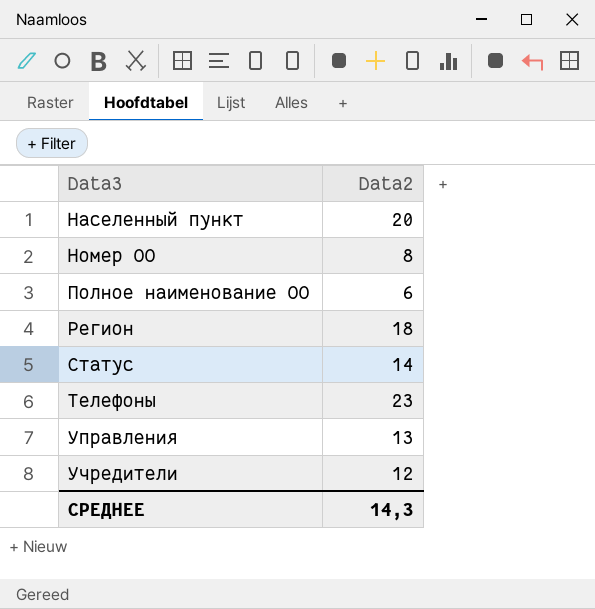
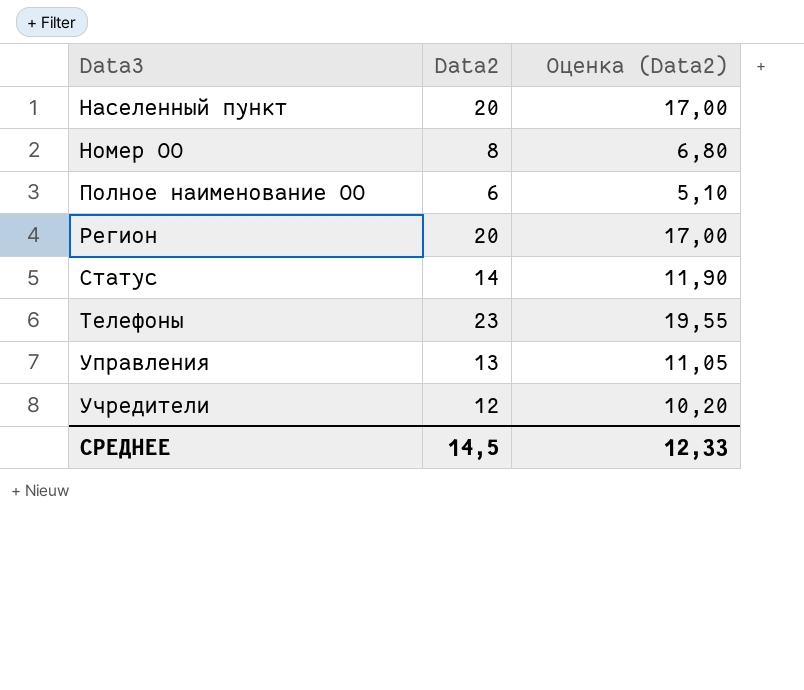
column Оценка (Data2) | formula: none -> [Data2] * 0,85
Регион | Data2: 18 -> 20
СРЕДНЕЕ | Data2: 14,3 -> 14,5

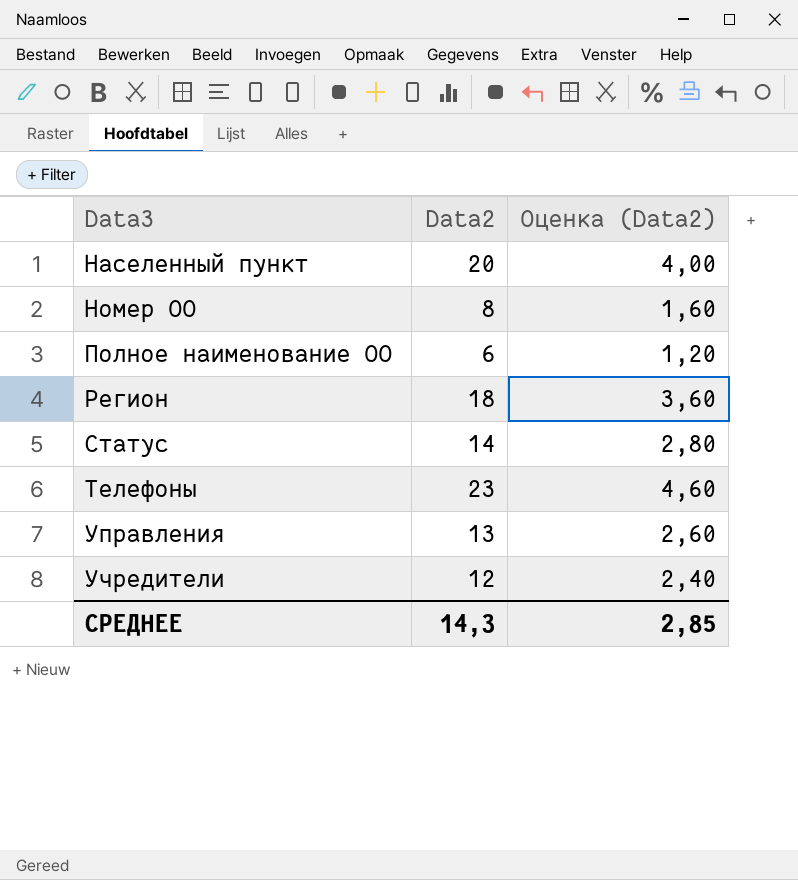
column Оценка (Data2) | formula: [Data2] * 0,85 -> [Data2] * 0,2
Регион | Data2: 20 -> 18
СРЕДНЕЕ | Data2: 14,5 -> 14,3
СРЕДНЕЕ | Оценка (Data2): 12,33 -> 2,85

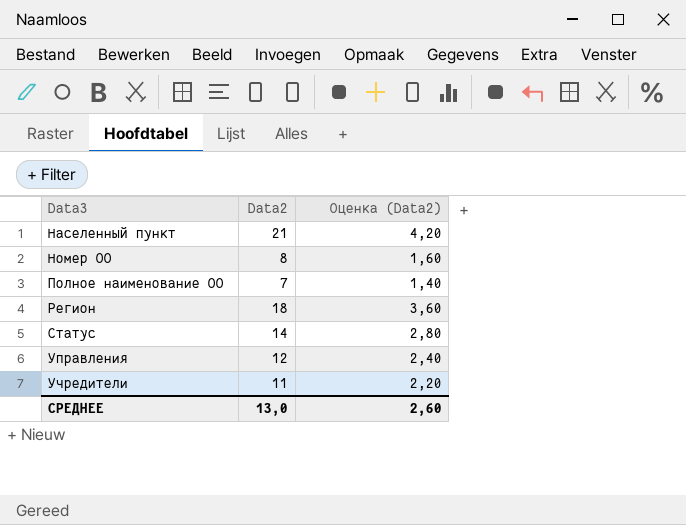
row Телефоны: 23 | 4,60 -> none
Населенный пункт | Data2: 20 -> 21
Населенный пункт | Оценка (Data2): 4,00 -> 4,20
Полное наименование ОО | Data2: 6 -> 7
Полное наименование ОО | Оценка (Data2): 1,20 -> 1,40
Управления | Data2: 13 -> 12
Управления | Оценка (Data2): 2,60 -> 2,40
Учредители | Data2: 12 -> 11
Учредители | Оценка (Data2): 2,40 -> 2,20
СРЕДНЕЕ | Data2: 14,3 -> 13,0
СРЕДНЕЕ | Оценка (Data2): 2,85 -> 2,60

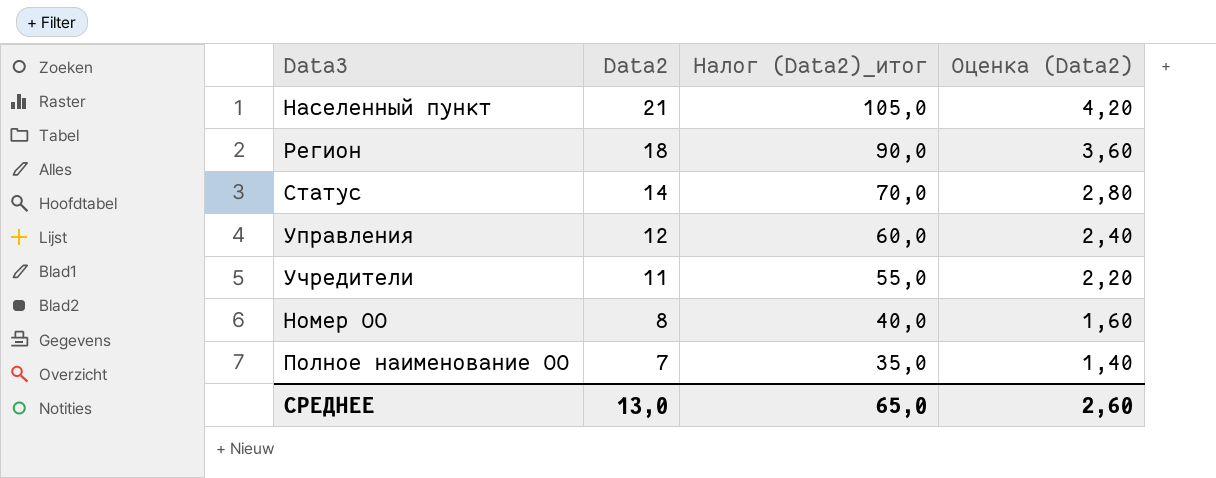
row order: Data3 ascending -> Data2 descending
column Налог (Data2)_итог | formula: none -> [Data2] * 5

